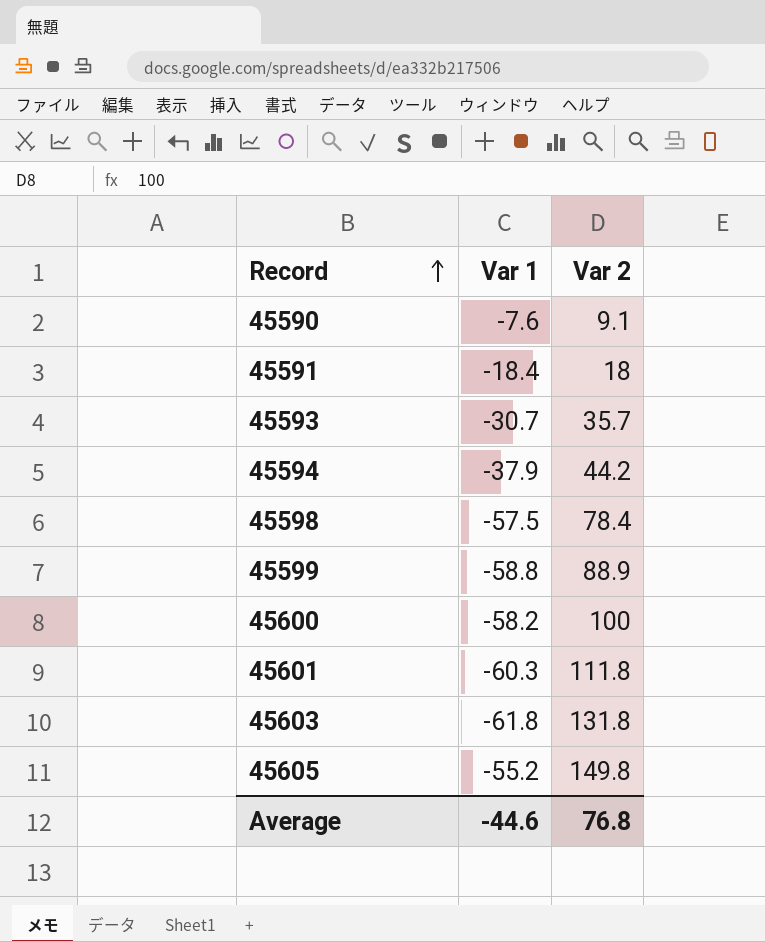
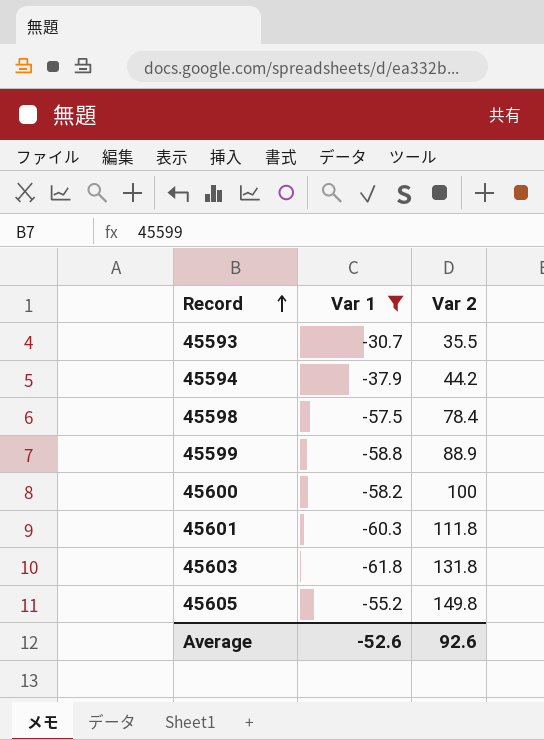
filter: none -> Var 1 <= -30.7
45593 | Var 2: 35.7 -> 35.5
Average | Var 1: -44.6 -> -52.6
Average | Var 2: 76.8 -> 92.6

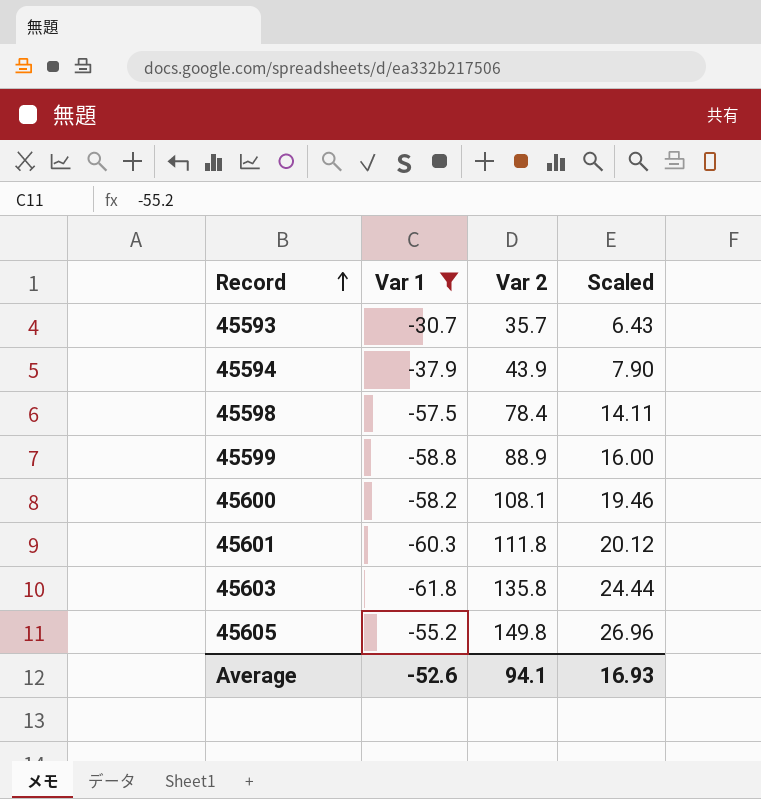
column Scaled | formula: none -> [Var 2] * 0.18
45593 | Var 2: 35.5 -> 35.7
45594 | Var 2: 44.2 -> 43.9
45600 | Var 2: 100 -> 108.1
45603 | Var 2: 131.8 -> 135.8
Average | Var 2: 92.6 -> 94.1

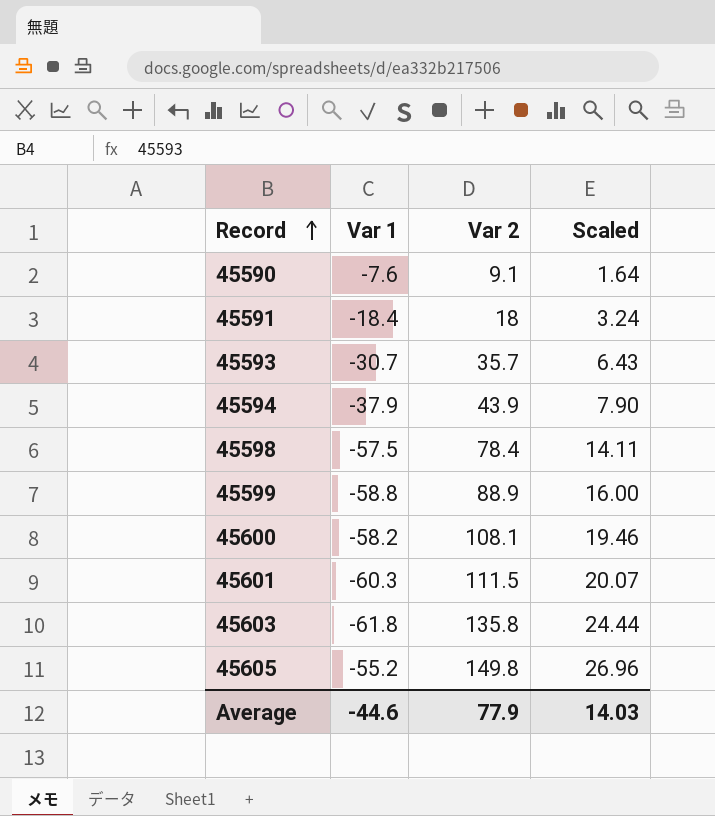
filter: Var 1 <= -30.7 -> none
45601 | Var 2: 111.8 -> 111.5
45601 | Scaled: 20.12 -> 20.07
Average | Var 1: -52.6 -> -44.6
Average | Var 2: 94.1 -> 77.9
Average | Scaled: 16.93 -> 14.03

